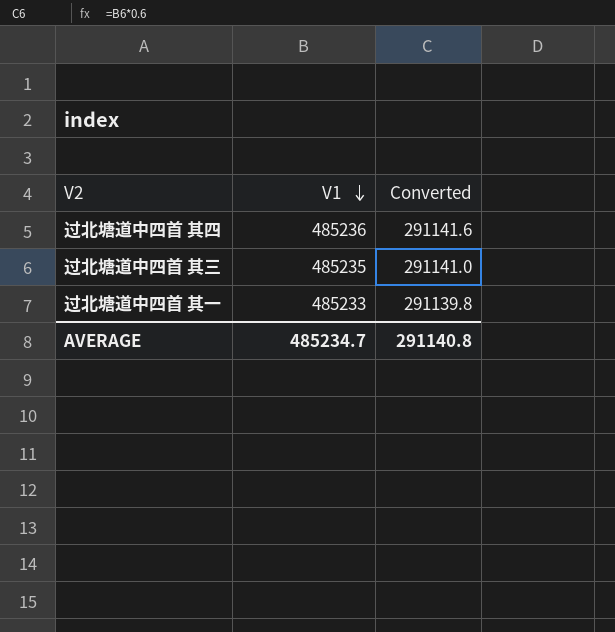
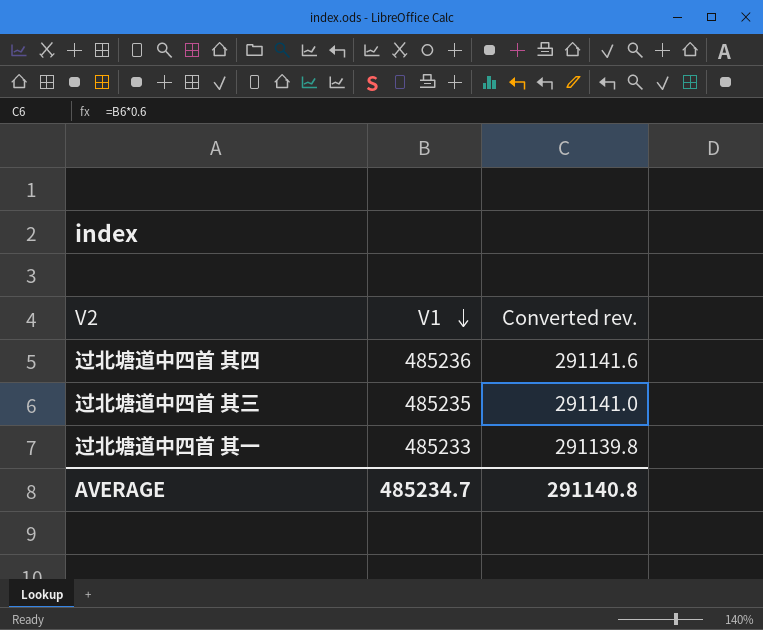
column name: Converted -> Converted rev.

